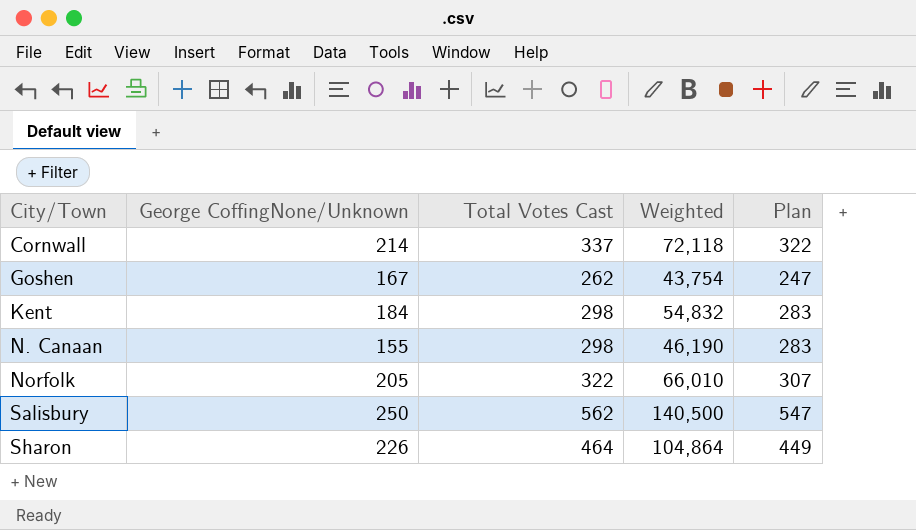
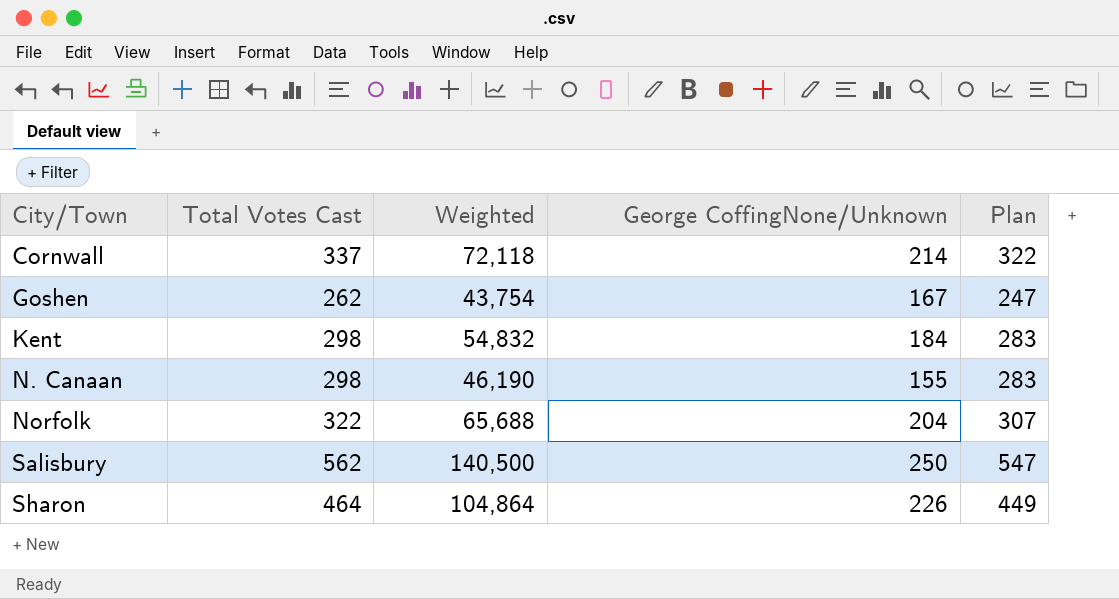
column George CoffingNone/Unknown | position: 2 -> 4
Norfolk | Weighted: 66,010 -> 65,688
Norfolk | George CoffingNone/Unknown: 205 -> 204

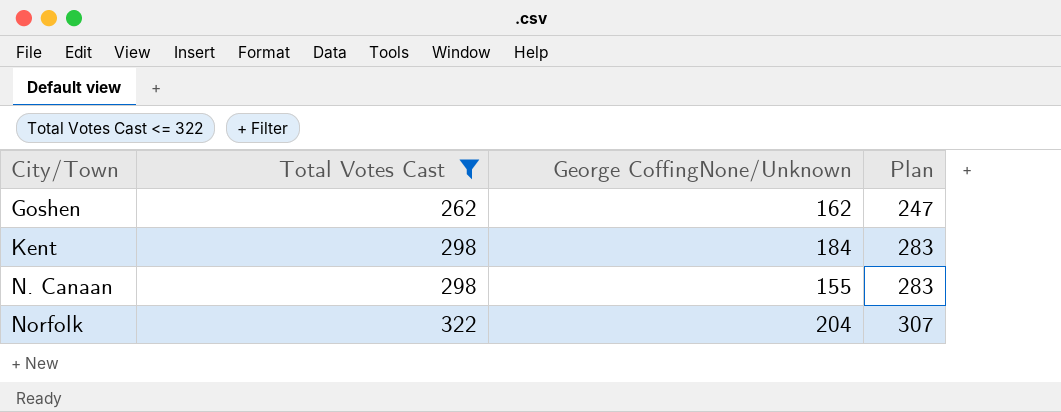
filter: none -> Total Votes Cast <= 322
column Weighted | formula: [Total Votes Cast] * [George CoffingNone/Unknown] -> none
Goshen | George CoffingNone/Unknown: 167 -> 162

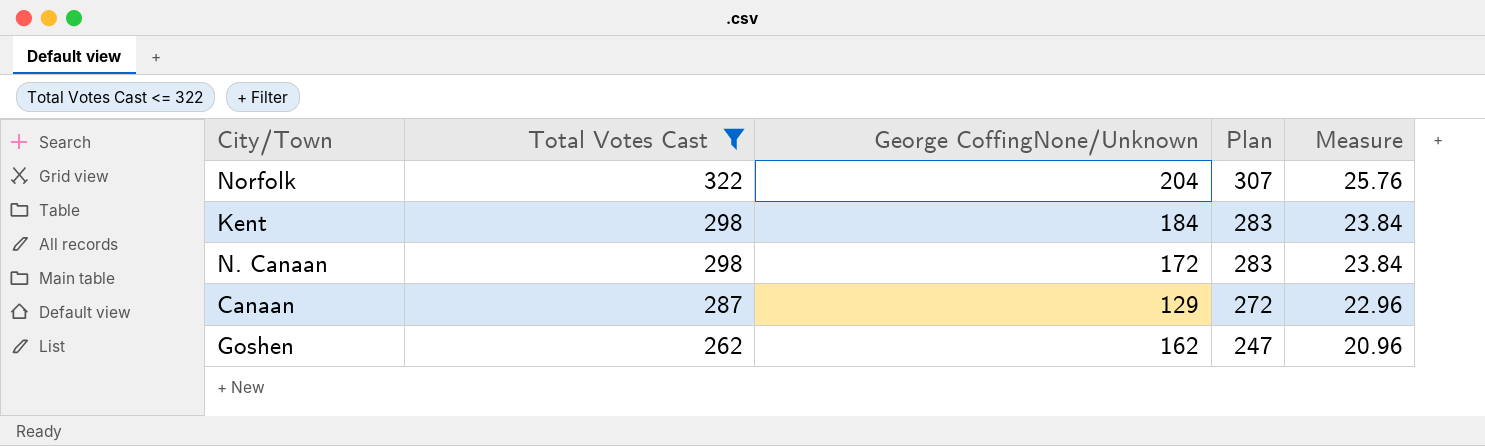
row order: City/Town ascending -> Total Votes Cast descending
column Measure | formula: none -> [Total Votes Cast] * 0.08
N. Canaan | George CoffingNone/Unknown: 155 -> 172
row Canaan: none -> 287 | 129 | 272 | 22.96

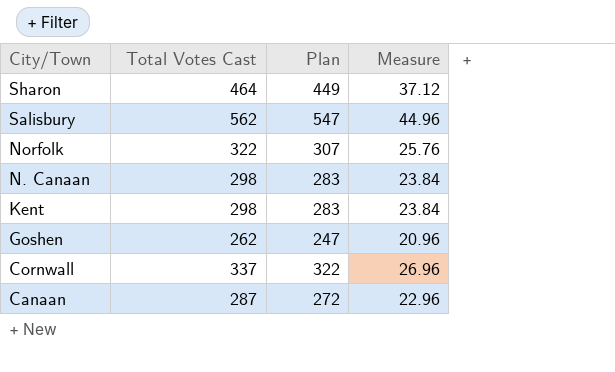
filter: Total Votes Cast <= 322 -> none
row order: Total Votes Cast descending -> City/Town descending
column George CoffingNone/Unknown | position: 3 -> none

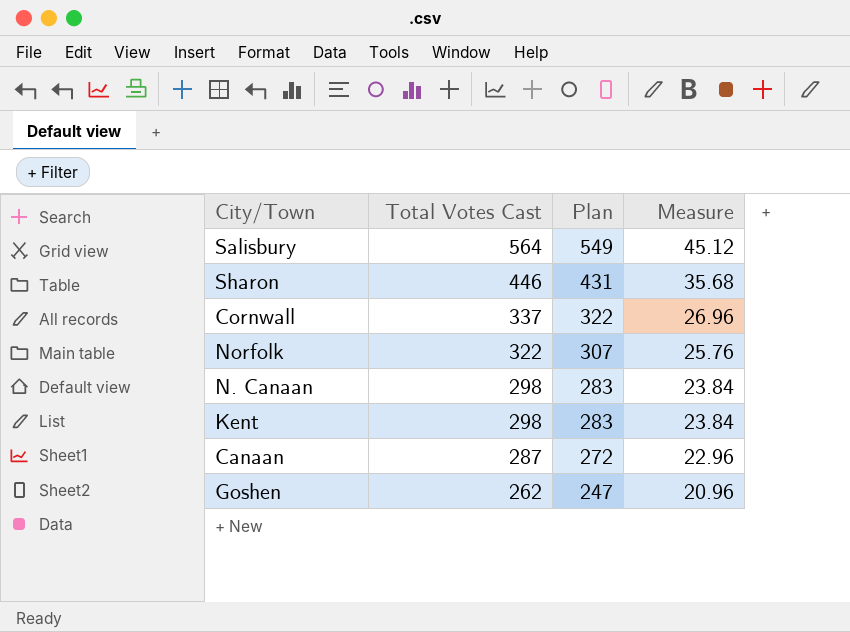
row order: City/Town descending -> Total Votes Cast descending
Salisbury | Total Votes Cast: 562 -> 564
Salisbury | Plan: 547 -> 549
Salisbury | Measure: 44.96 -> 45.12
Sharon | Total Votes Cast: 464 -> 446
Sharon | Plan: 449 -> 431
Sharon | Measure: 37.12 -> 35.68

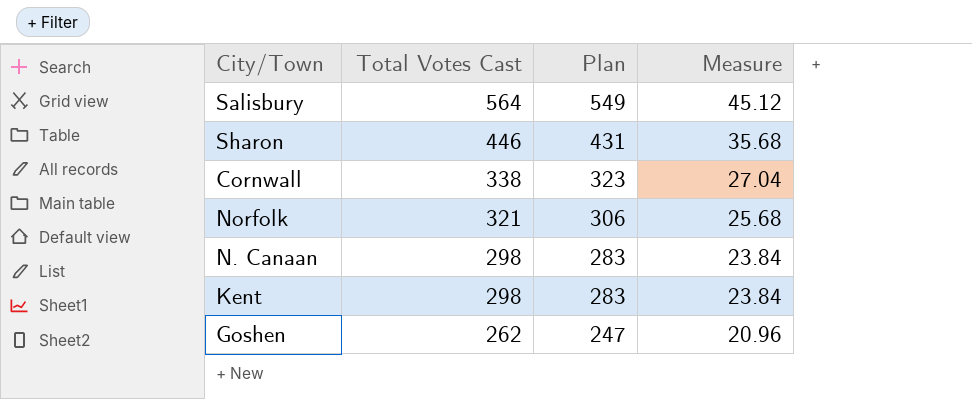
row Canaan: 287 | 272 | 22.96 -> none
Cornwall | Total Votes Cast: 337 -> 338
Cornwall | Plan: 322 -> 323
Cornwall | Measure: 26.96 -> 27.04
Norfolk | Total Votes Cast: 322 -> 321
Norfolk | Plan: 307 -> 306
Norfolk | Measure: 25.76 -> 25.68

